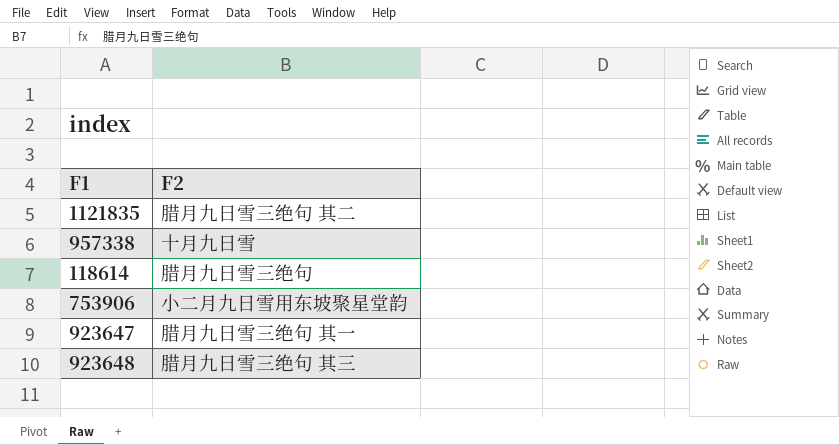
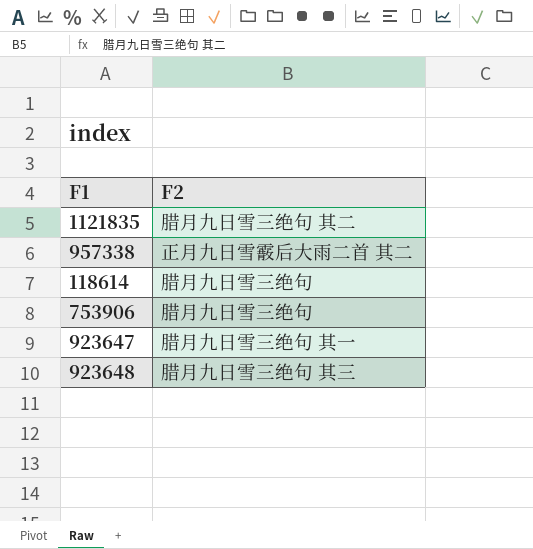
957338 | F2: 十月九日雪 -> 正月九日雪霰后大雨二首 其二
753906 | F2: 小二月九日雪用东坡聚星堂韵 -> 腊月九日雪三绝句

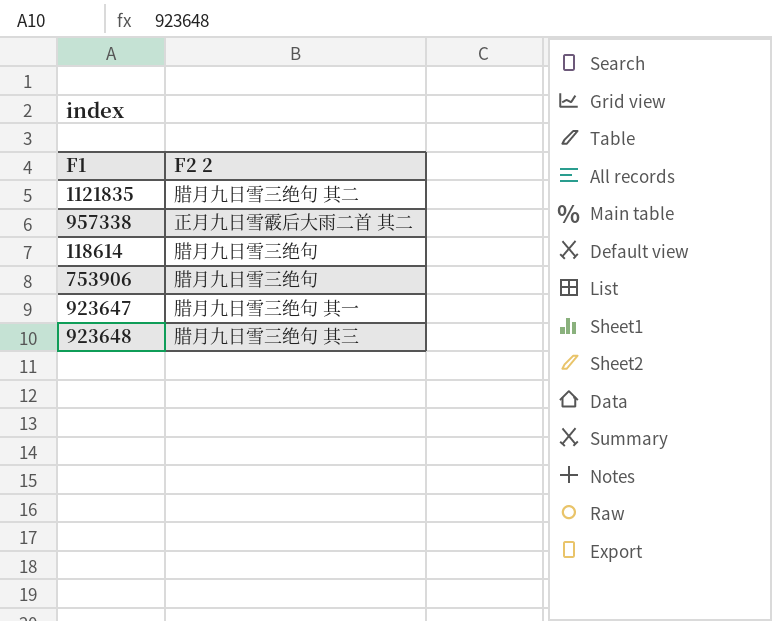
column name: F2 -> F2 2

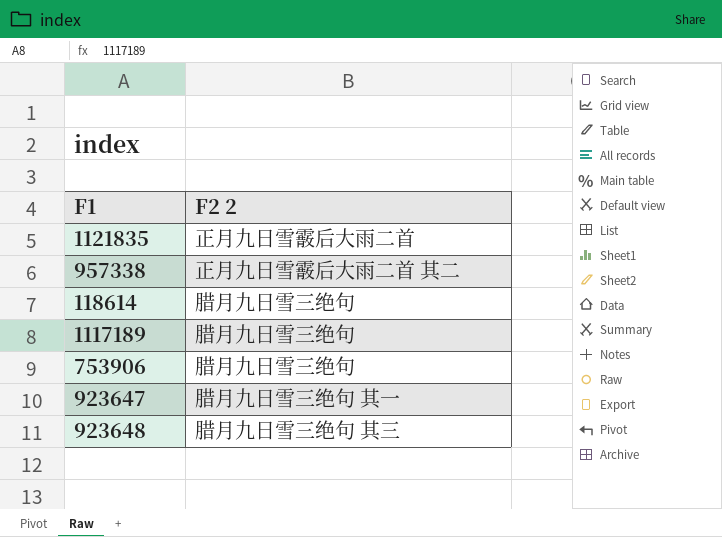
1121835 | F2 2: 腊月九日雪三绝句 其二 -> 正月九日雪霰后大雨二首
row 1117189: none -> 腊月九日雪三绝句

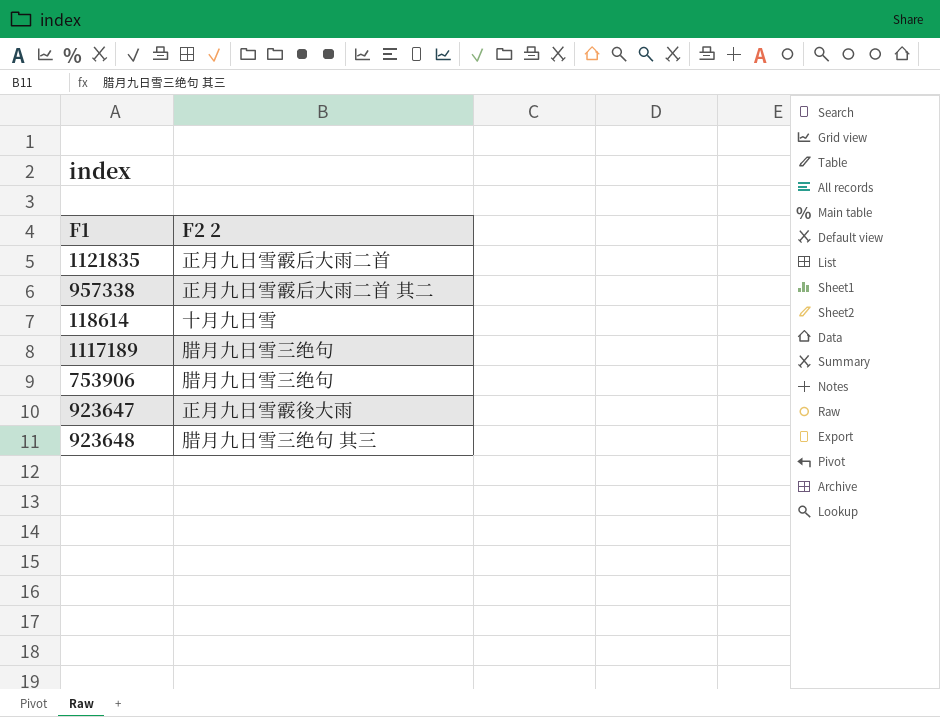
118614 | F2 2: 腊月九日雪三绝句 -> 十月九日雪
923647 | F2 2: 腊月九日雪三绝句 其一 -> 正月九日雪霰後大雨

